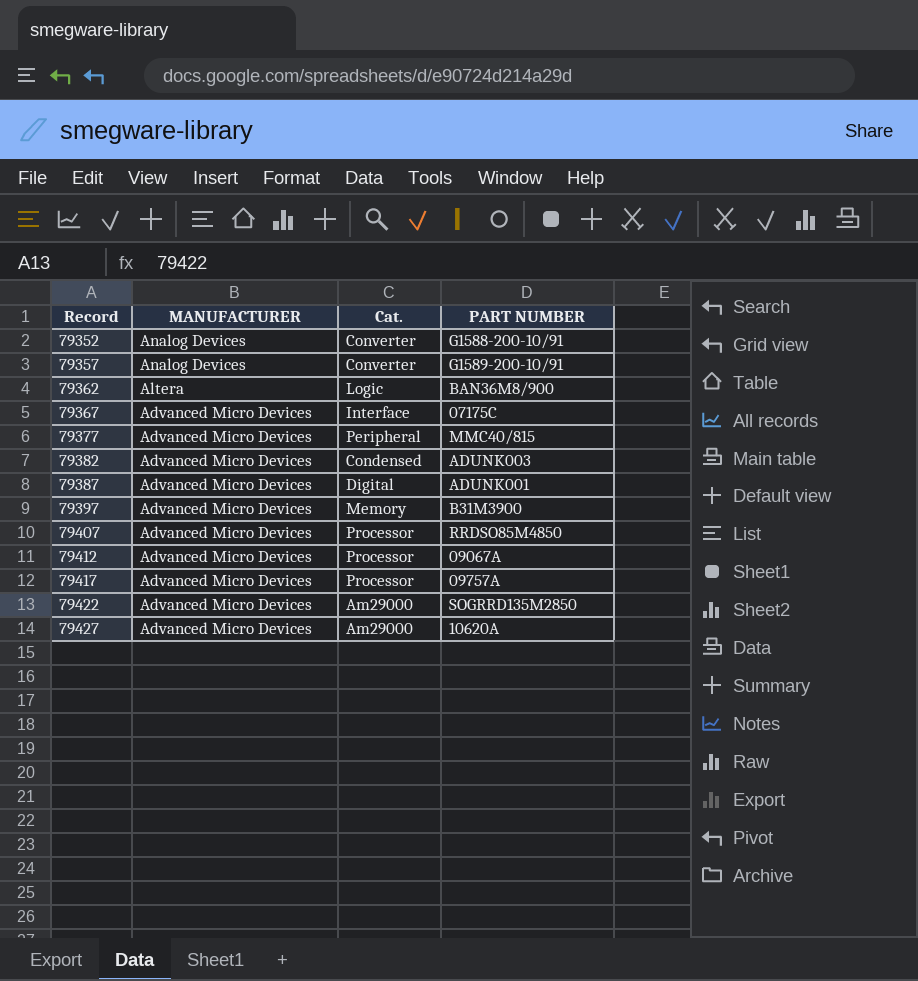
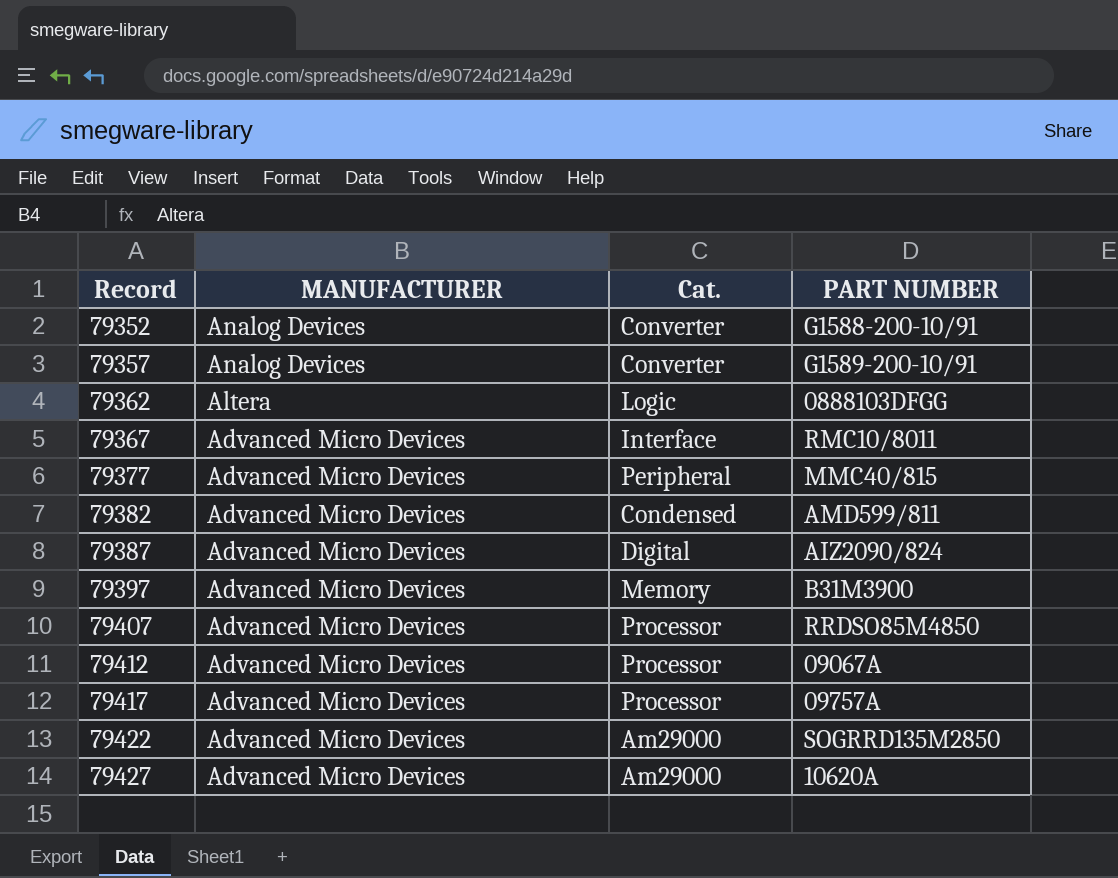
79362 | PART NUMBER: BAN36M8/900 -> 0888103DFGG
79367 | PART NUMBER: 07175C -> RMC10/8011
79382 | PART NUMBER: ADUNK003 -> AMD599/811
79387 | PART NUMBER: ADUNK001 -> AIZ2090/824

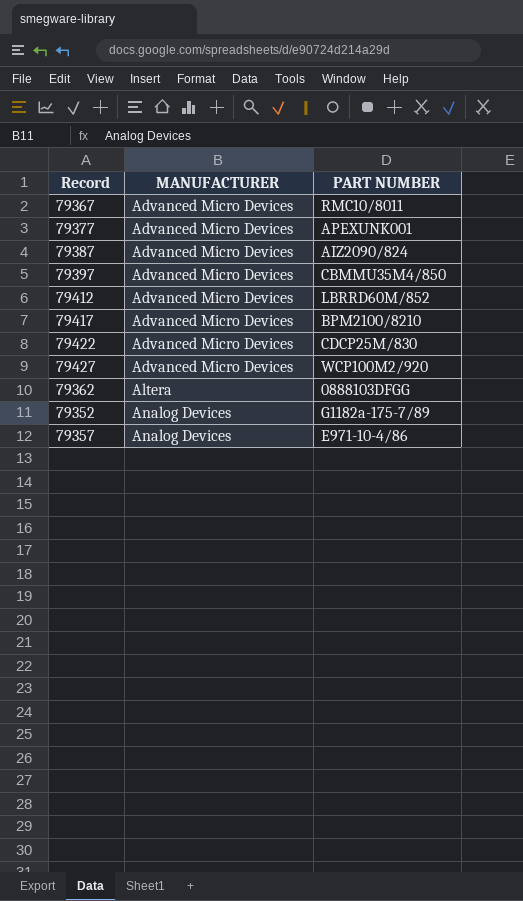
row order: Record ascending -> MANUFACTURER ascending
column Cat. | position: 3 -> none
row 79382: Advanced Micro Devices | Condensed | AMD599/811 -> none
row 79407: Advanced Micro Devices | Processor | RRDSO85M4850 -> none
79377 | PART NUMBER: MMC40/815 -> APEXUNK001
79397 | PART NUMBER: B31M3900 -> CBMMU35M4/850
79412 | PART NUMBER: 09067A -> LBRRD60M/852
79417 | PART NUMBER: 09757A -> BPM2100/8210
79422 | PART NUMBER: SOGRRD135M2850 -> CDCP25M/830
79427 | PART NUMBER: 10620A -> WCP100M2/920
79352 | PART NUMBER: G1588-200-10/91 -> G1182a-175-7/89
79357 | PART NUMBER: G1589-200-10/91 -> E971-10-4/86

